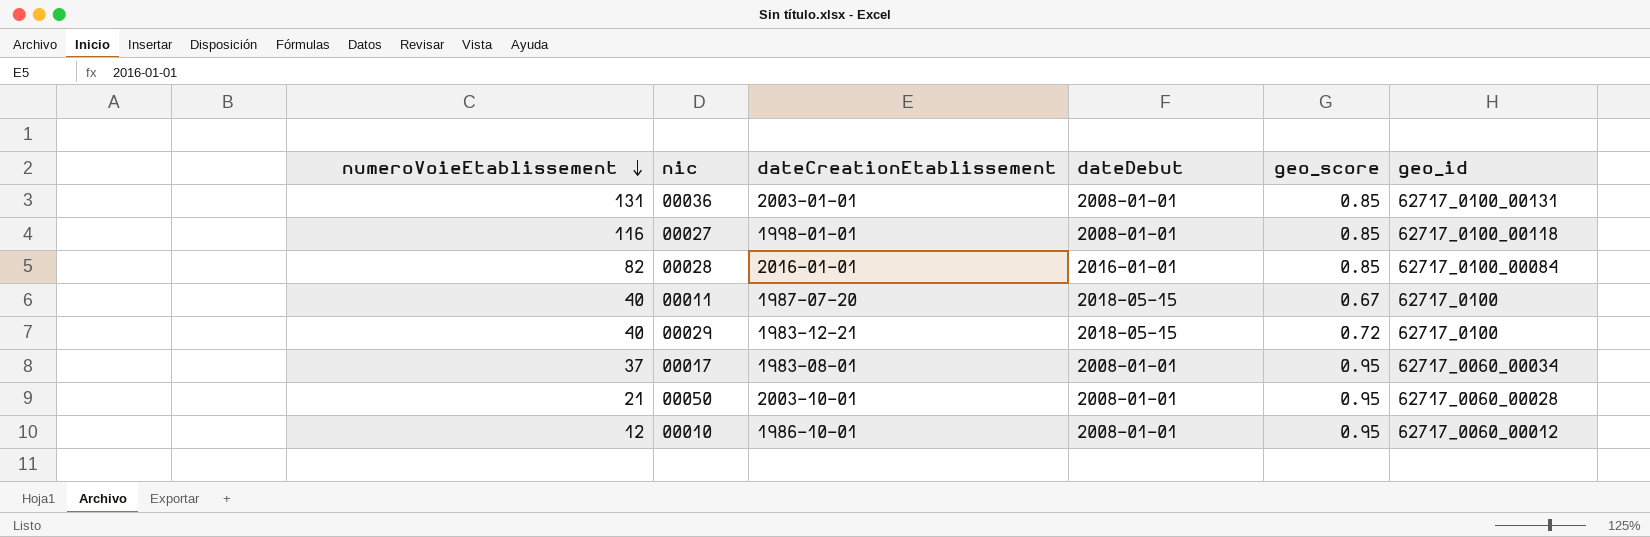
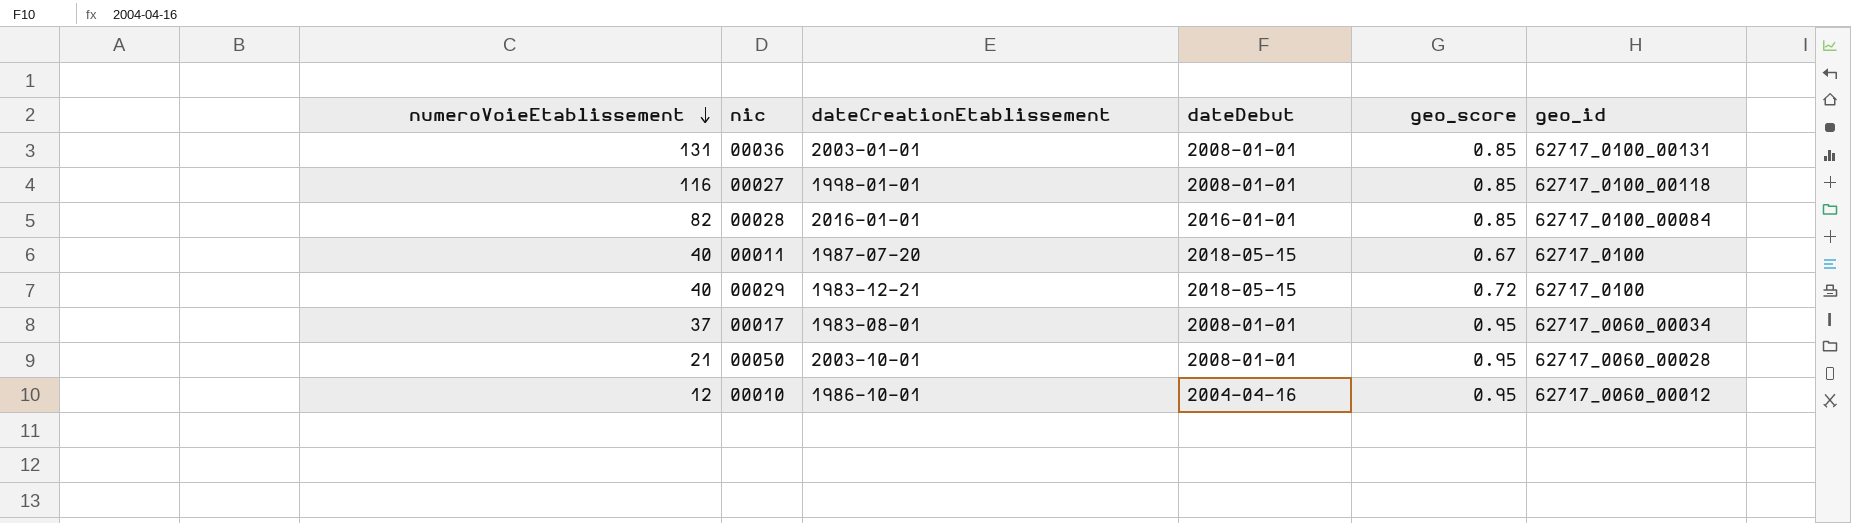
00010 | dateDebut: 2008-01-01 -> 2004-04-16

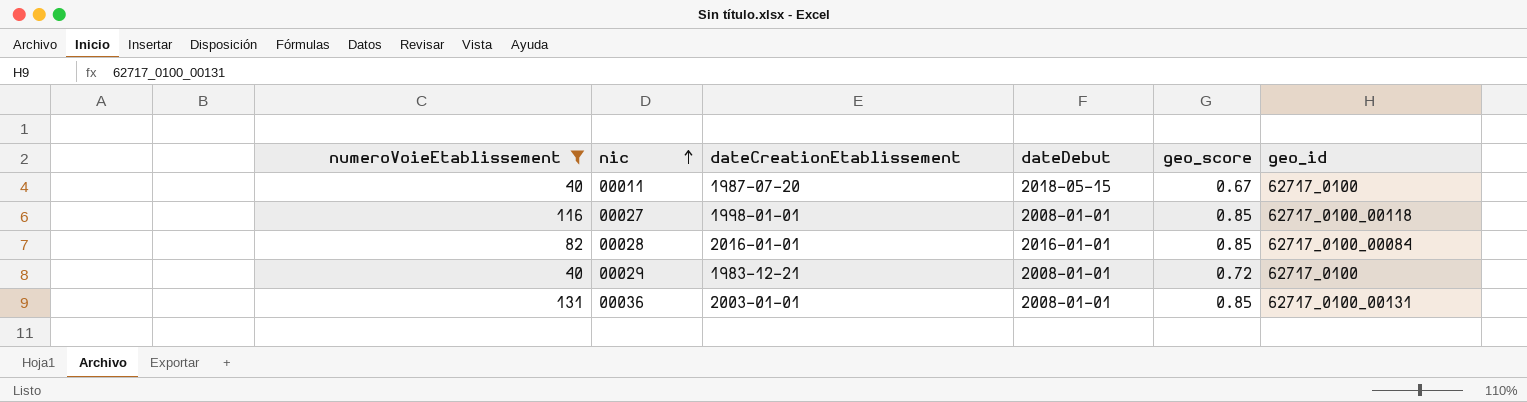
filter: none -> numeroVoieEtablissement >= 40
row order: numeroVoieEtablissement descending -> nic ascending
00029 | dateDebut: 2018-05-15 -> 2008-01-01

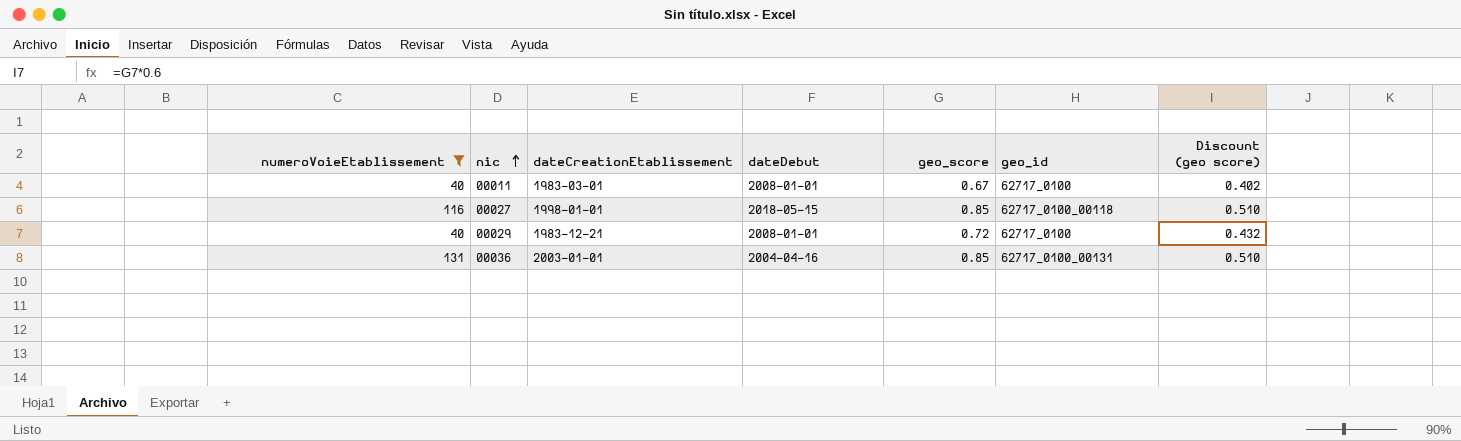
column Discount (geo score) | formula: none -> [geo_score] * 0.6
row 00028: 82 | 2016-01-01 | 2016-01-01 | 0.85 | 62717_0100_00084 -> none
00011 | dateCreationEtablissement: 1987-07-20 -> 1983-03-01
00011 | dateDebut: 2018-05-15 -> 2008-01-01
00027 | dateDebut: 2008-01-01 -> 2018-05-15
00036 | dateDebut: 2008-01-01 -> 2004-04-16

